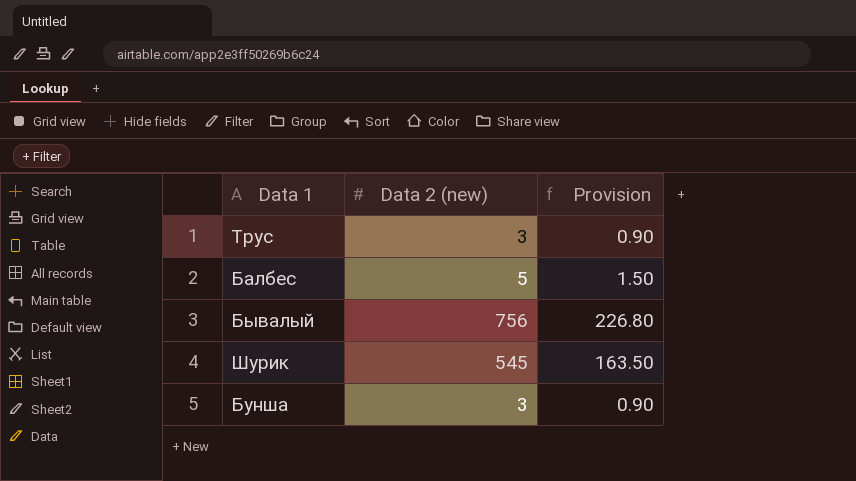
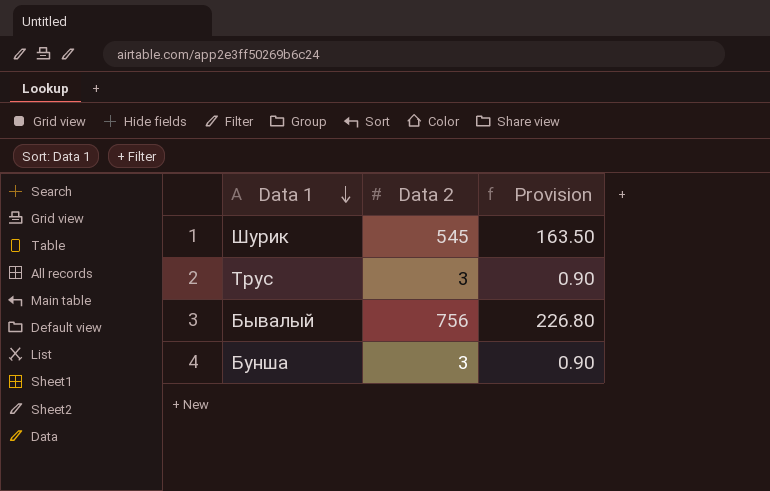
row order: none -> Data 1 descending
column name: Data 2 (new) -> Data 2
row Балбес: 5 | 1.50 -> none

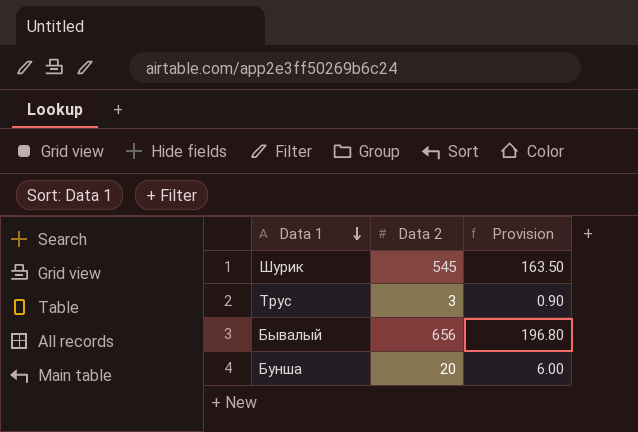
Бывалый | Data 2: 756 -> 656
Бывалый | Provision: 226.80 -> 196.80
Бунша | Data 2: 3 -> 20
Бунша | Provision: 0.90 -> 6.00

